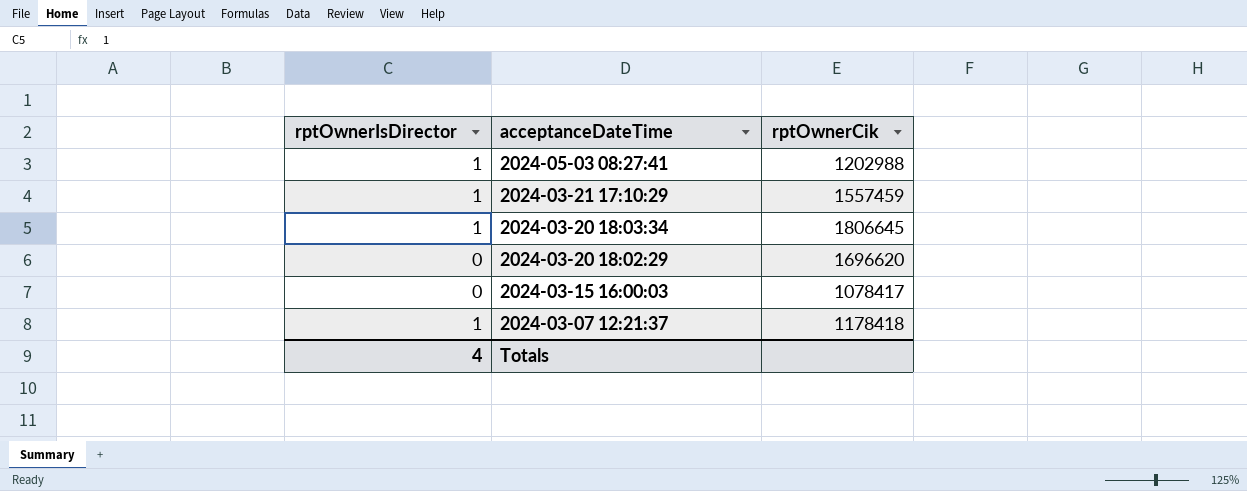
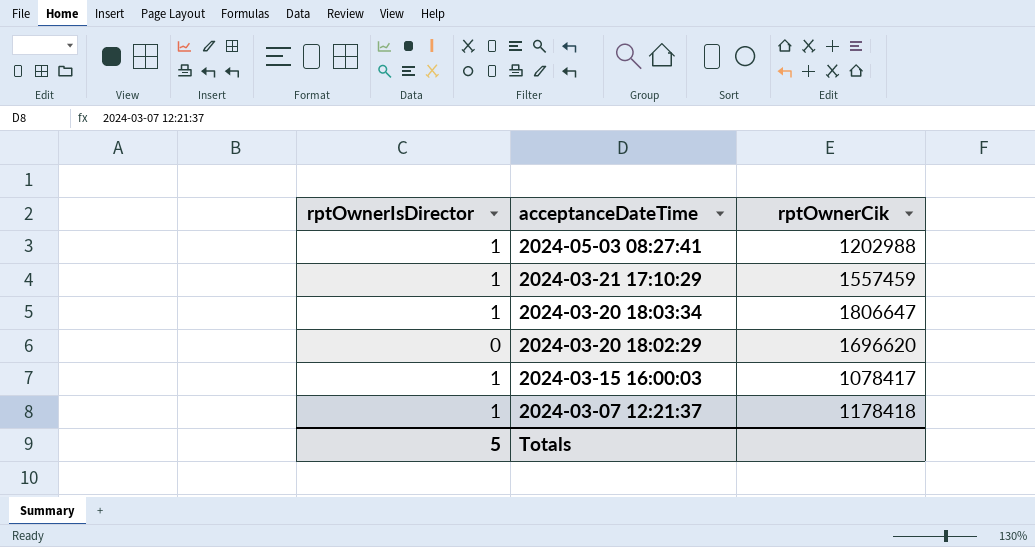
2024-03-20 18:03:34 | rptOwnerCik: 1806645 -> 1806647
2024-03-15 16:00:03 | rptOwnerIsDirector: 0 -> 1
Totals | rptOwnerIsDirector: 4 -> 5

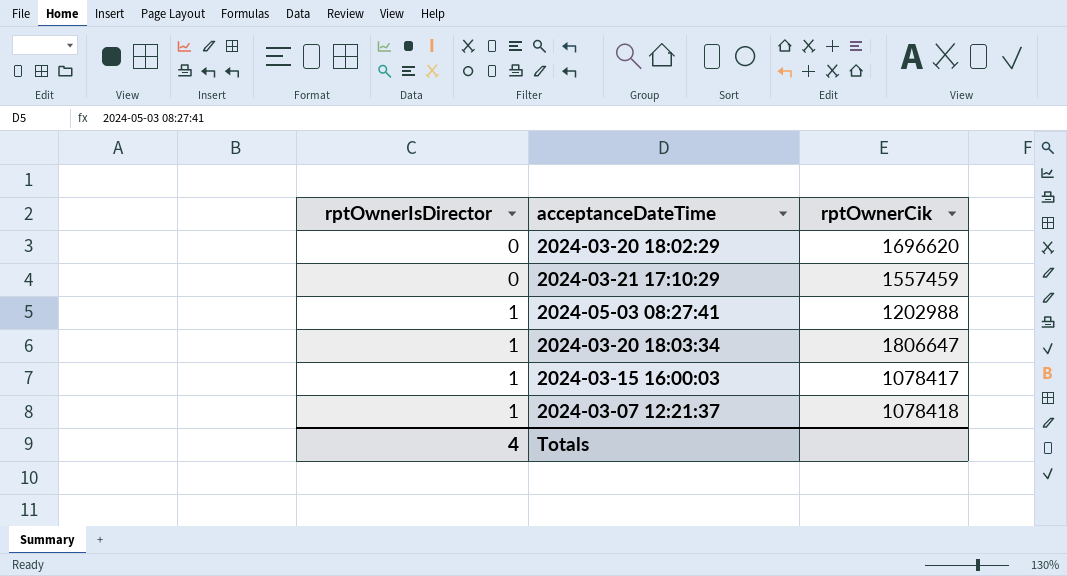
row order: acceptanceDateTime descending -> rptOwnerIsDirector ascending
2024-03-21 17:10:29 | rptOwnerIsDirector: 1 -> 0
2024-03-07 12:21:37 | rptOwnerCik: 1178418 -> 1078418
Totals | rptOwnerIsDirector: 5 -> 4

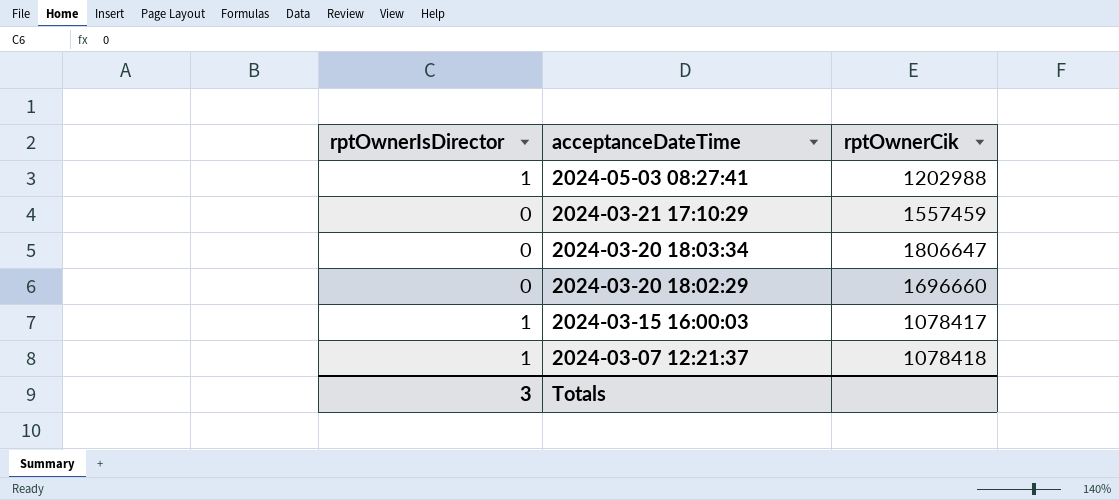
row order: rptOwnerIsDirector ascending -> acceptanceDateTime descending
2024-03-20 18:03:34 | rptOwnerIsDirector: 1 -> 0
2024-03-20 18:02:29 | rptOwnerCik: 1696620 -> 1696660
Totals | rptOwnerIsDirector: 4 -> 3

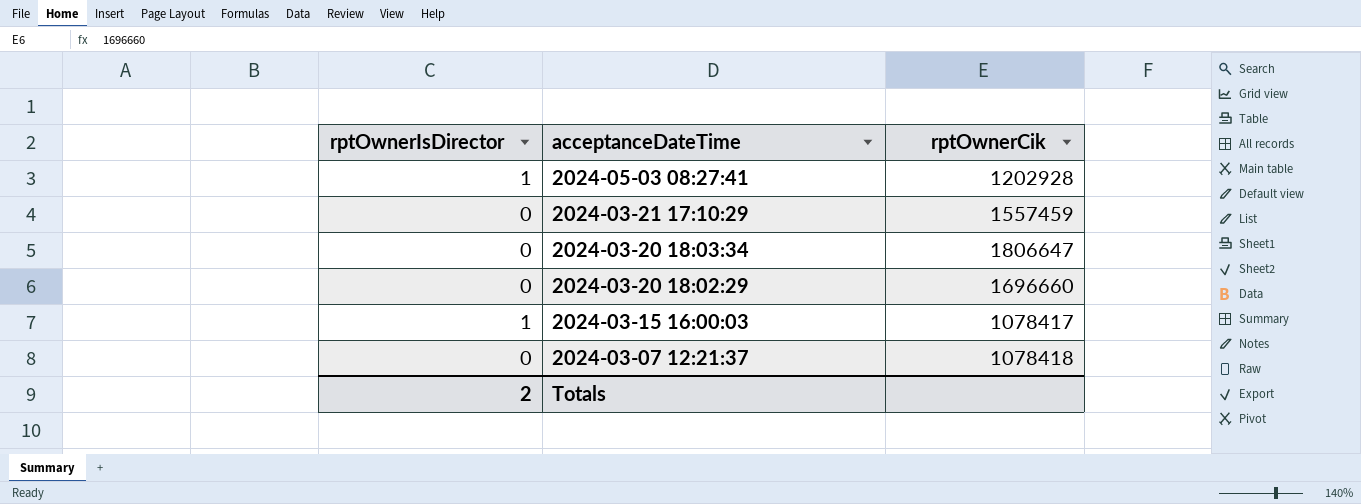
2024-05-03 08:27:41 | rptOwnerCik: 1202988 -> 1202928
2024-03-07 12:21:37 | rptOwnerIsDirector: 1 -> 0
Totals | rptOwnerIsDirector: 3 -> 2

